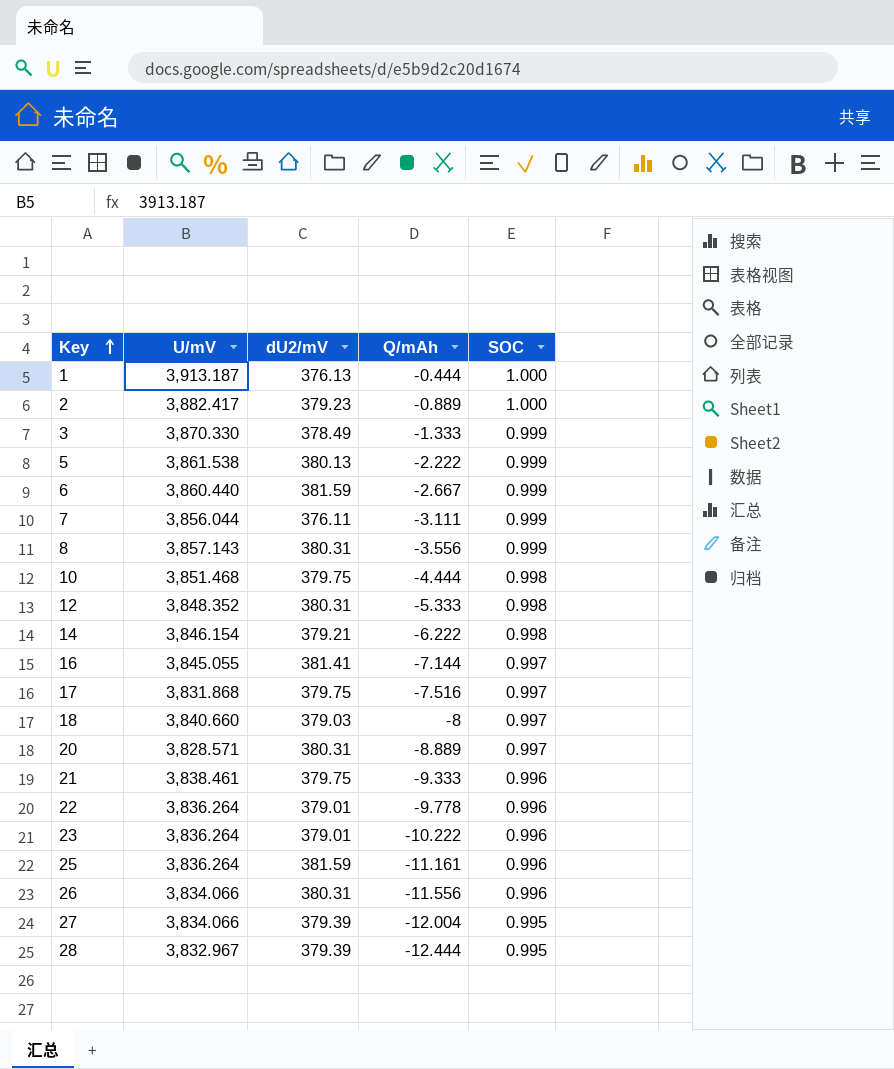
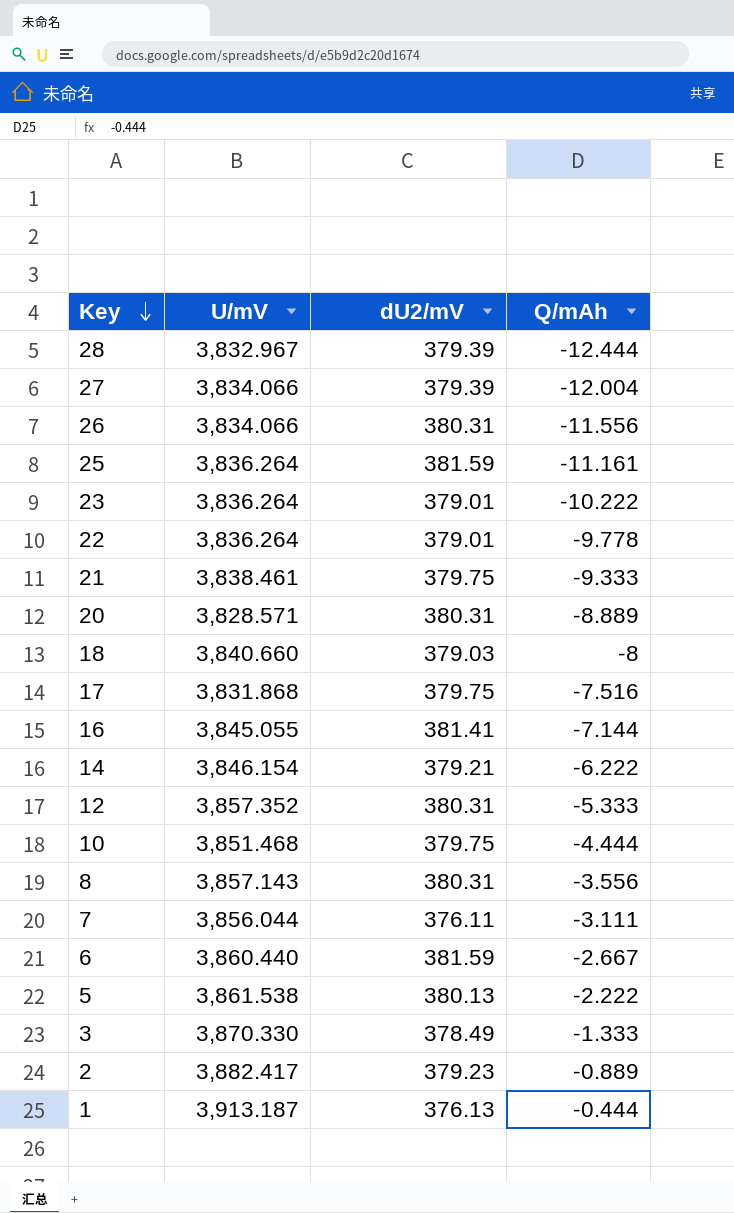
row order: Key ascending -> Key descending
column SOC | position: 5 -> none
12 | U/mV: 3,848.352 -> 3,857.352

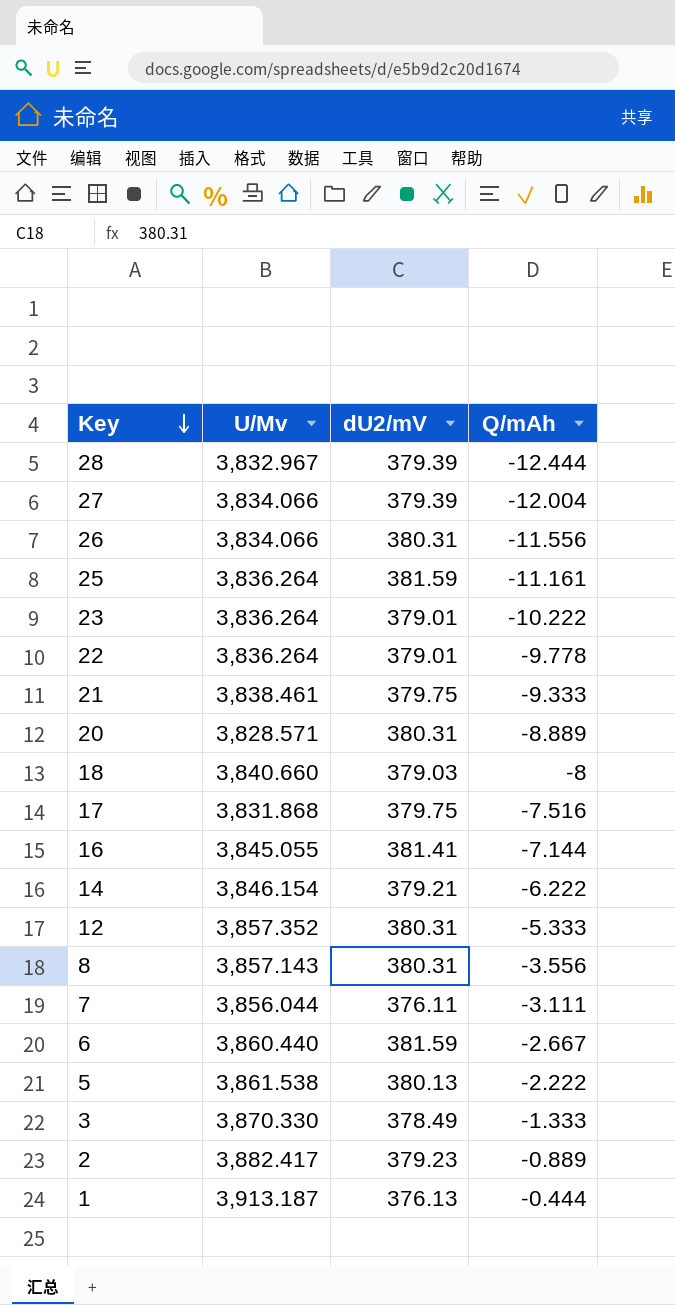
column name: U/mV -> U/Mv
row 10: 3,851.468 | 379.75 | -4.444 -> none

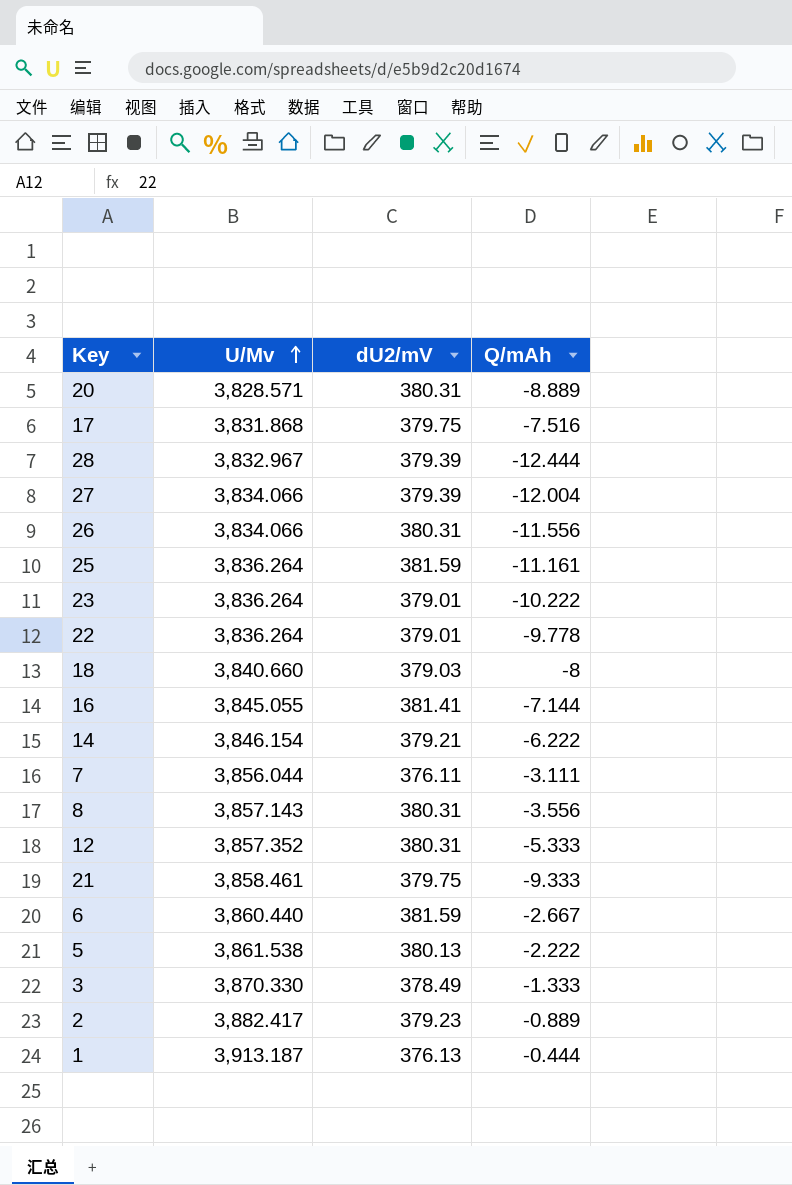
row order: Key descending -> U/Mv ascending
21 | U/Mv: 3,838.461 -> 3,858.461

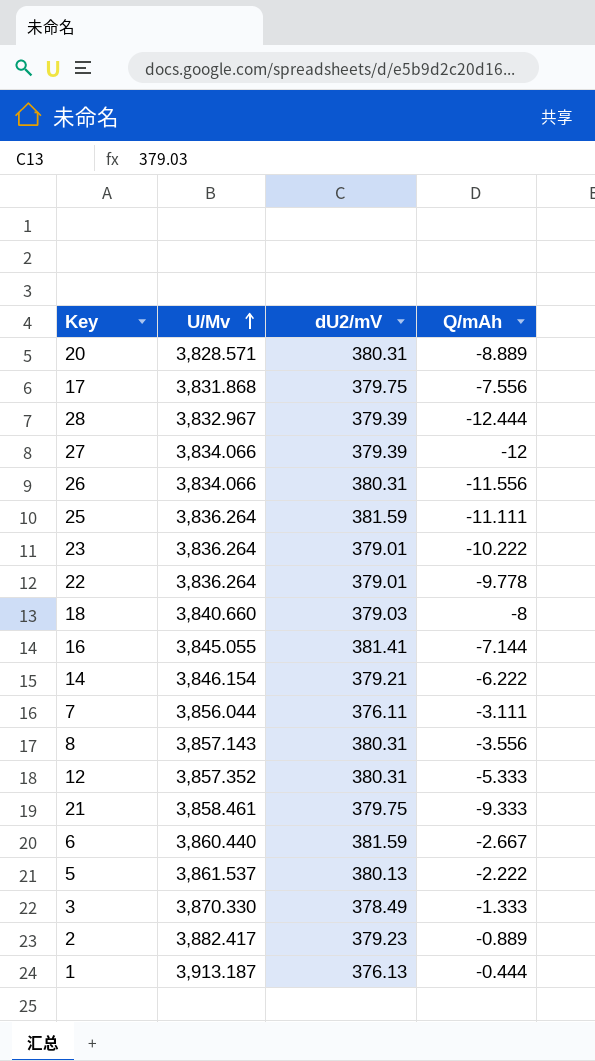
17 | Q/mAh: -7.516 -> -7.556
27 | Q/mAh: -12.004 -> -12
25 | Q/mAh: -11.161 -> -11.111
5 | U/Mv: 3,861.538 -> 3,861.537

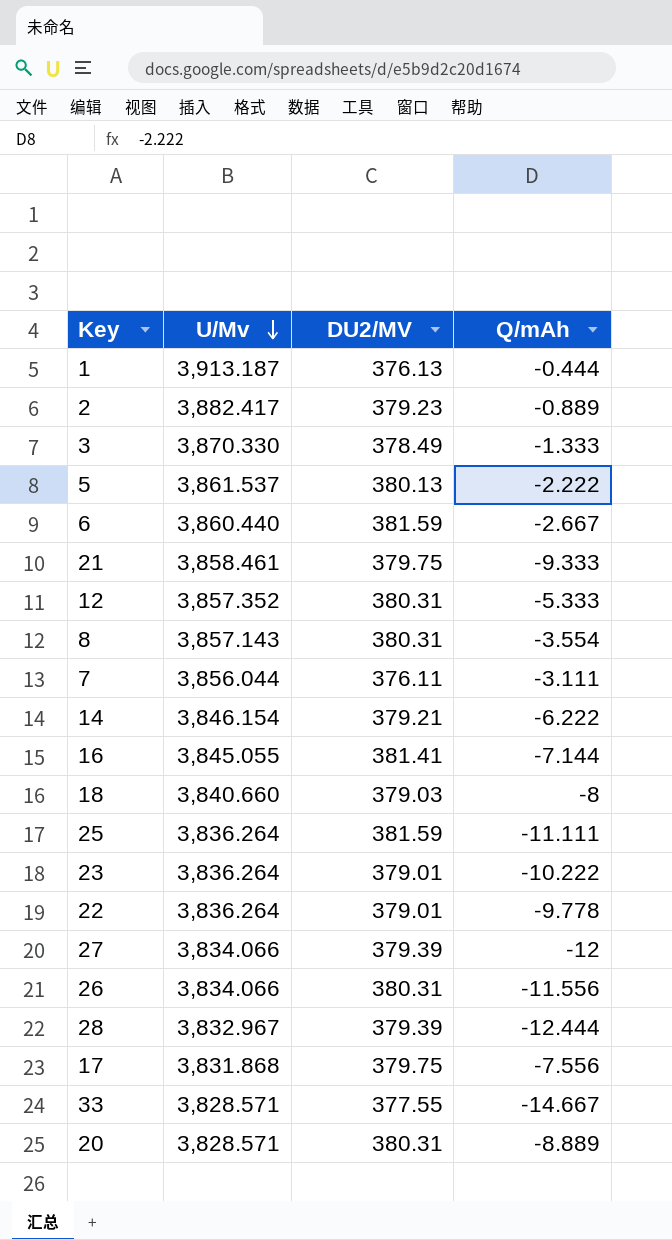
row order: U/Mv ascending -> U/Mv descending
column name: dU2/mV -> DU2/MV
8 | Q/mAh: -3.556 -> -3.554
row 33: none -> 3,828.571 | 377.55 | -14.667

